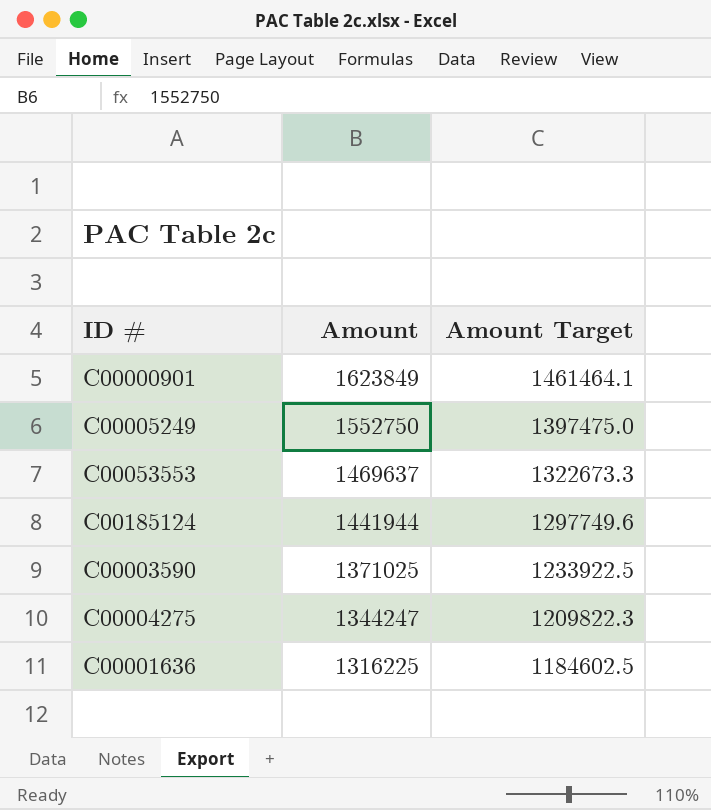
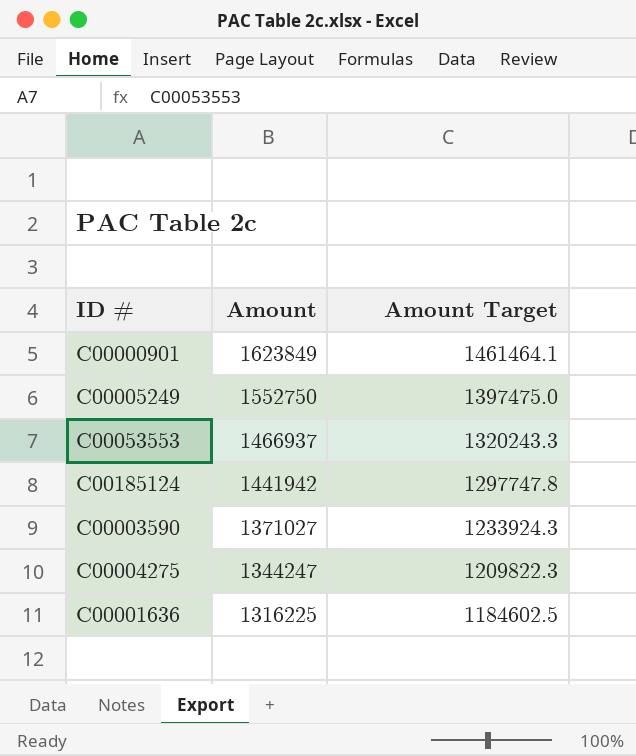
C00053553 | Amount: 1469637 -> 1466937
C00053553 | Amount Target: 1322673.3 -> 1320243.3
C00185124 | Amount: 1441944 -> 1441942
C00185124 | Amount Target: 1297749.6 -> 1297747.8
C00003590 | Amount: 1371025 -> 1371027
C00003590 | Amount Target: 1233922.5 -> 1233924.3

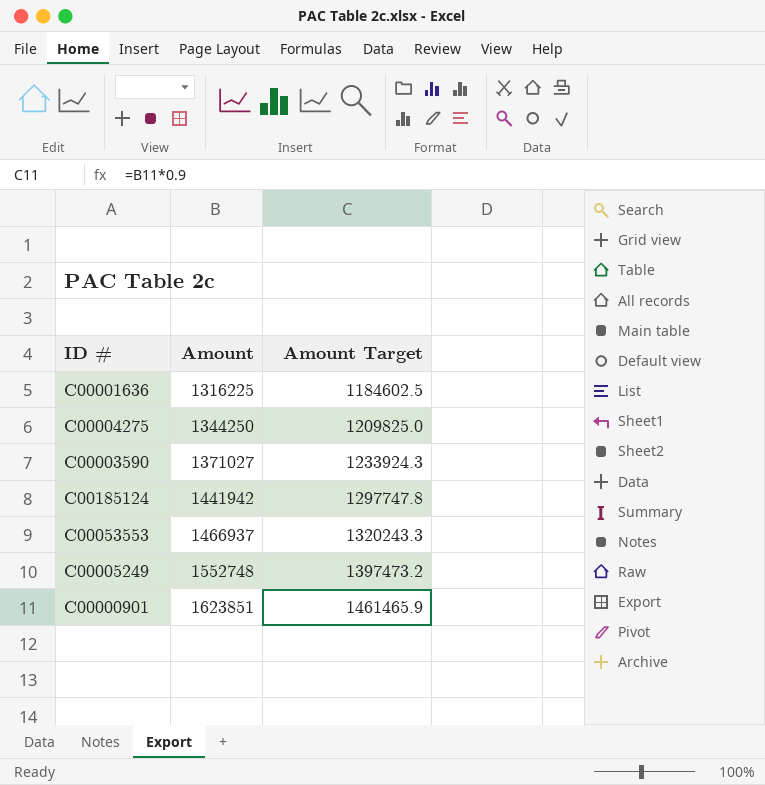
row order: Amount descending -> Amount ascending
C00004275 | Amount: 1344247 -> 1344250
C00004275 | Amount Target: 1209822.3 -> 1209825.0
C00005249 | Amount: 1552750 -> 1552748
C00005249 | Amount Target: 1397475.0 -> 1397473.2
C00000901 | Amount: 1623849 -> 1623851
C00000901 | Amount Target: 1461464.1 -> 1461465.9

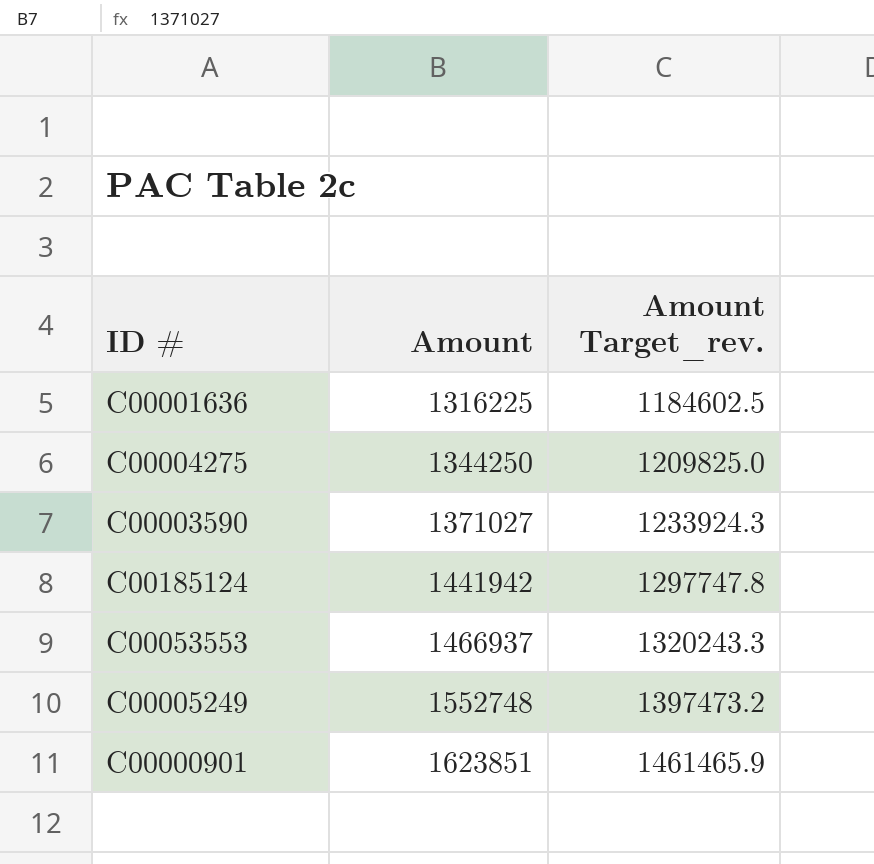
column name: Amount Target -> Amount Target_rev.

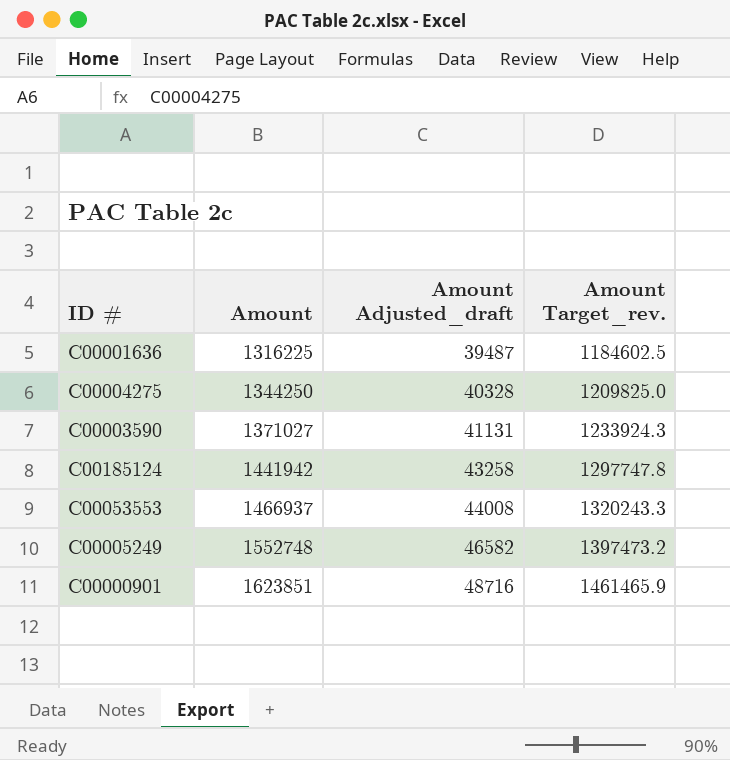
column Amount Adjusted_draft | formula: none -> [Amount] * 0.03

